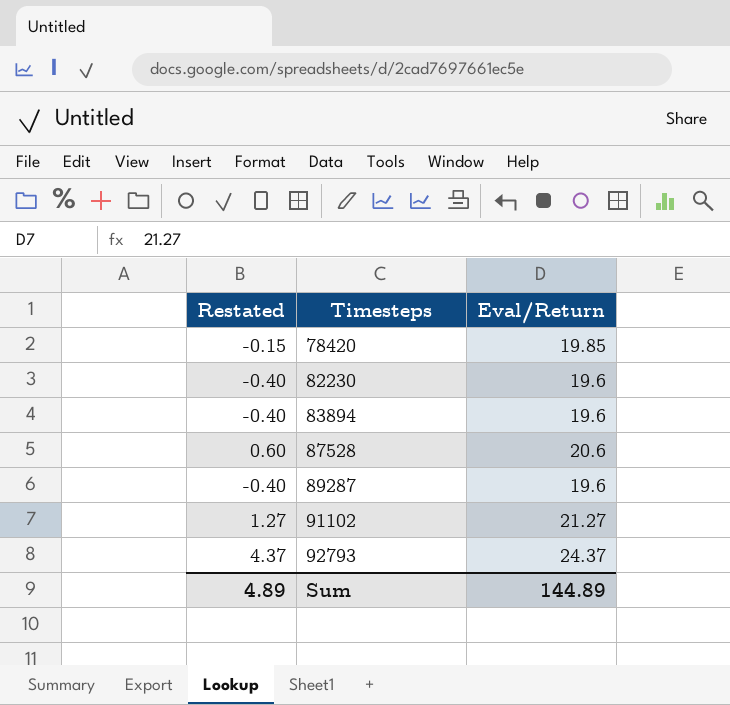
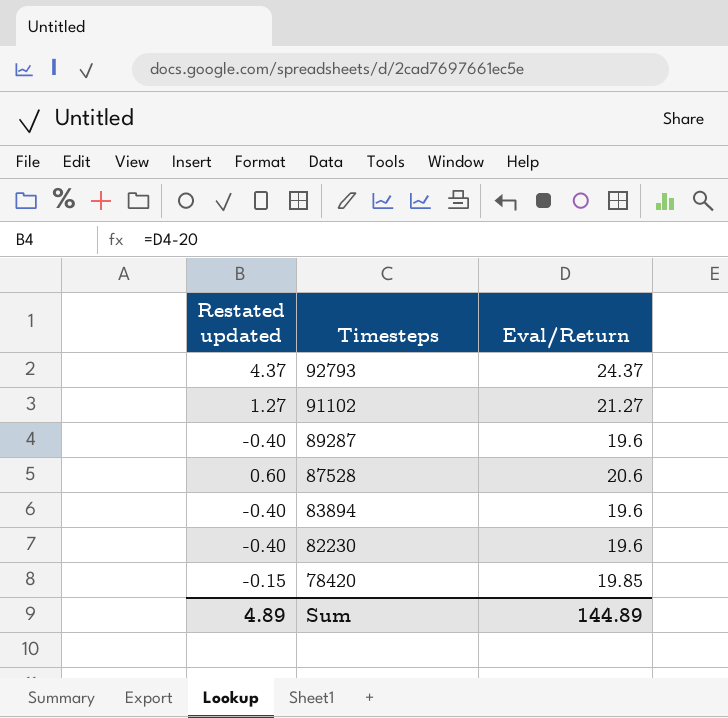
row order: Timesteps ascending -> Timesteps descending
column name: Restated -> Restated updated

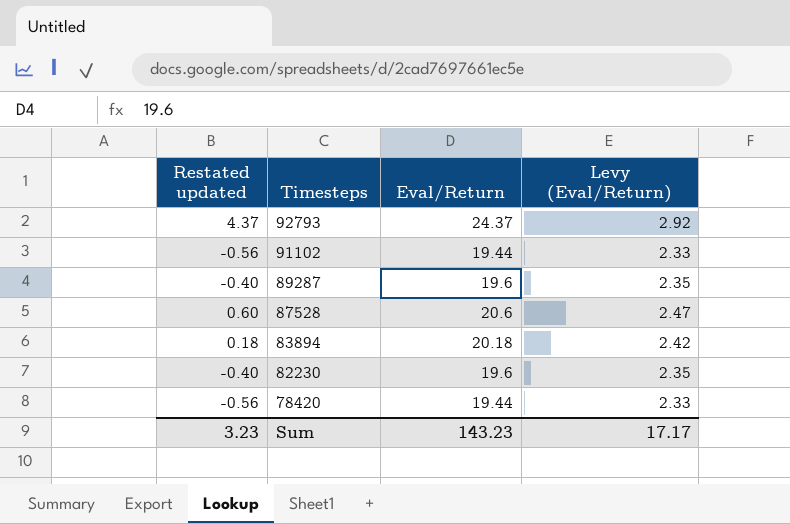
column Levy (Eval/Return) | formula: none -> [Eval/Return] * 0.12
91102 | Restated updated: 1.27 -> -0.56
91102 | Eval/Return: 21.27 -> 19.44
83894 | Restated updated: -0.40 -> 0.18
83894 | Eval/Return: 19.6 -> 20.18
78420 | Restated updated: -0.15 -> -0.56
78420 | Eval/Return: 19.85 -> 19.44
Sum | Restated updated: 4.89 -> 3.23
Sum | Eval/Return: 144.89 -> 143.23

